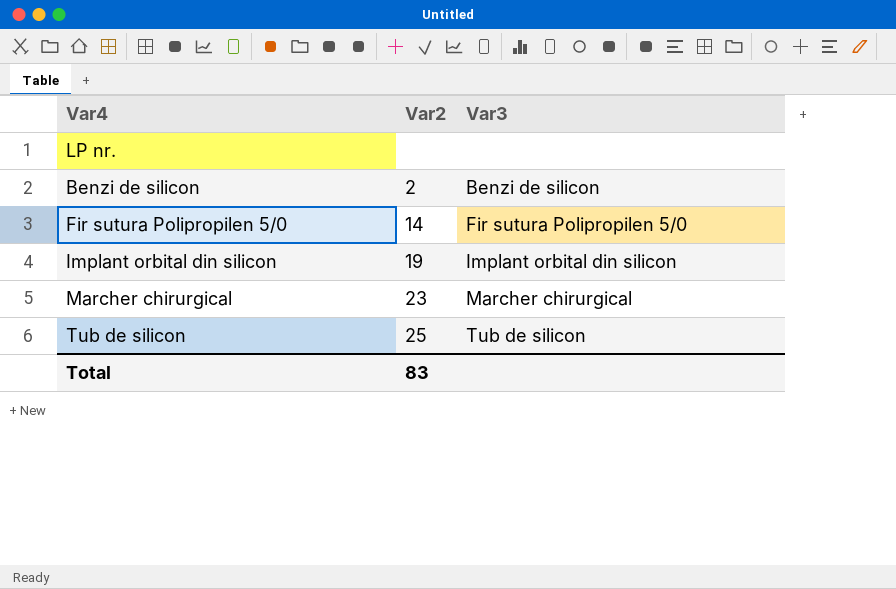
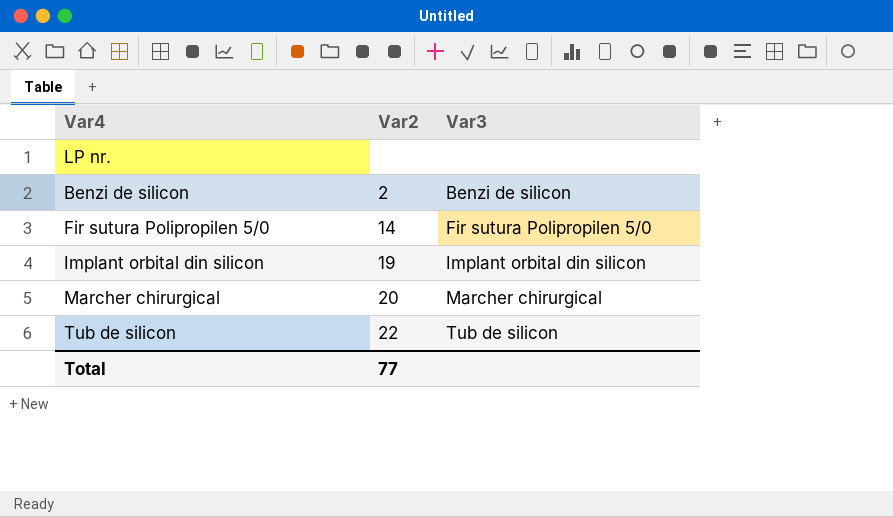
Marcher chirurgical | Var2: 23 -> 20
Tub de silicon | Var2: 25 -> 22
Total | Var2: 83 -> 77

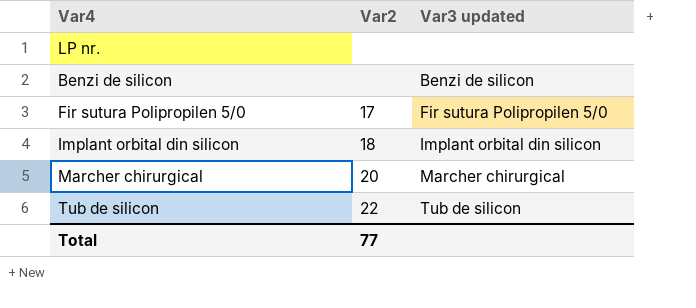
column name: Var3 -> Var3 updated
Benzi de silicon | Var2: 2 -> none
Fir sutura Polipropilen 5/0 | Var2: 14 -> 17
Implant orbital din silicon | Var2: 19 -> 18

